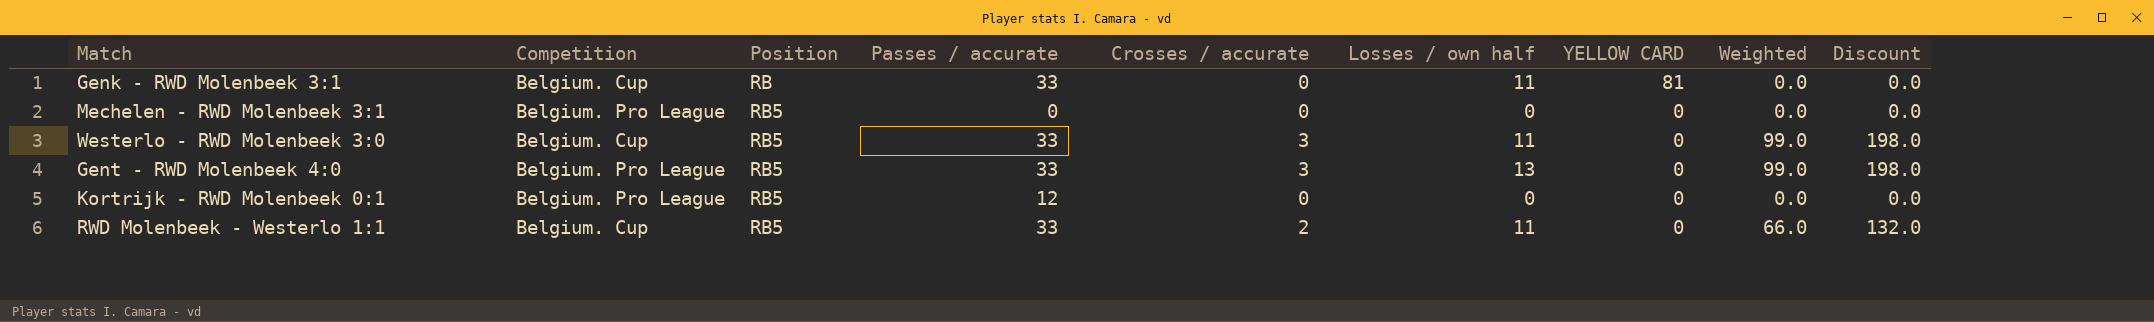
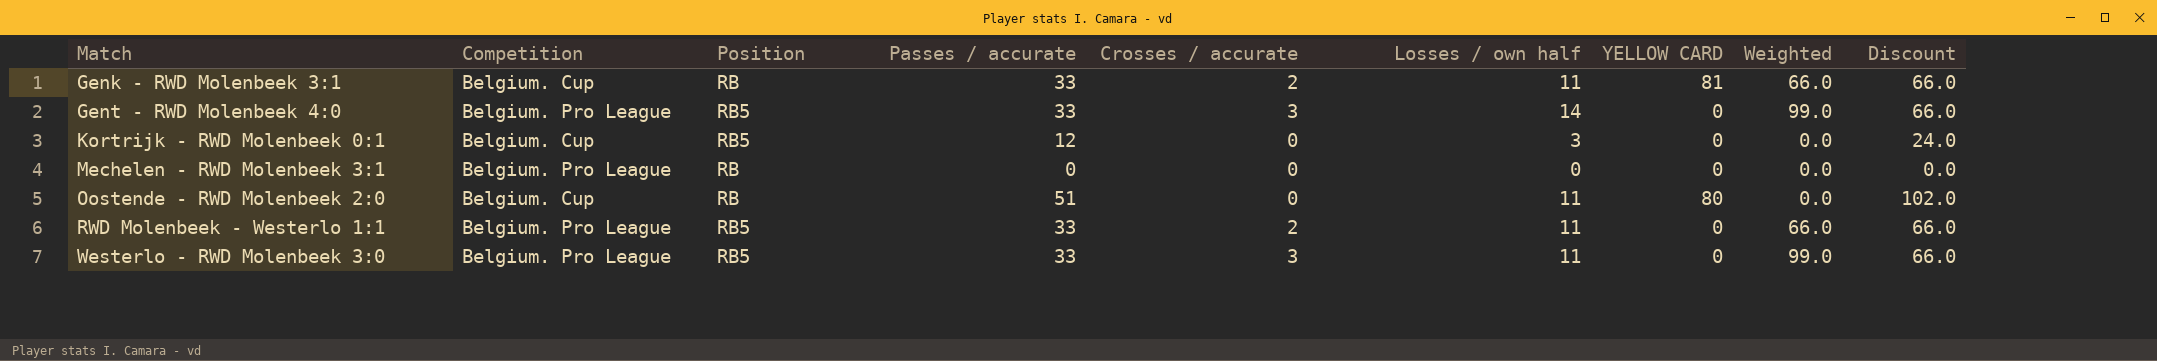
row order: Position ascending -> Match ascending
column Discount | formula: [Weighted] * 2 -> [Passes / accurate] * 2
Genk - RWD Molenbeek 3:1 | Crosses / accurate: 0 -> 2
Genk - RWD Molenbeek 3:1 | Weighted: 0.0 -> 66.0
Gent - RWD Molenbeek 4:0 | Losses / own half: 13 -> 14
Kortrijk - RWD Molenbeek 0:1 | Competition: Belgium. Pro League -> Belgium. Cup
Kortrijk - RWD Molenbeek 0:1 | Losses / own half: 0 -> 3
Mechelen - RWD Molenbeek 3:1 | Position: RB5 -> RB
row Oostende - RWD Molenbeek 2:0: none -> Belgium. Cup | RB | 51 | 0 | 11 | 80 | 0.0 | 102.0
RWD Molenbeek - Westerlo 1:1 | Competition: Belgium. Cup -> Belgium. Pro League
Westerlo - RWD Molenbeek 3:0 | Competition: Belgium. Cup -> Belgium. Pro League

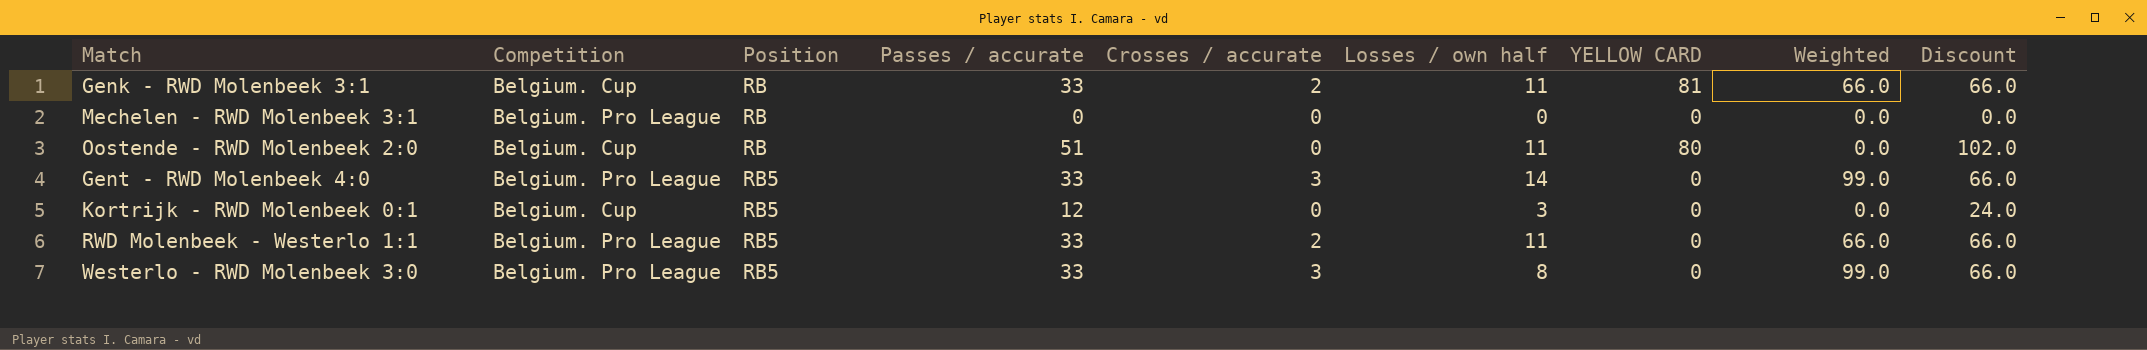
row order: Match ascending -> Position ascending
Westerlo - RWD Molenbeek 3:0 | Losses / own half: 11 -> 8

